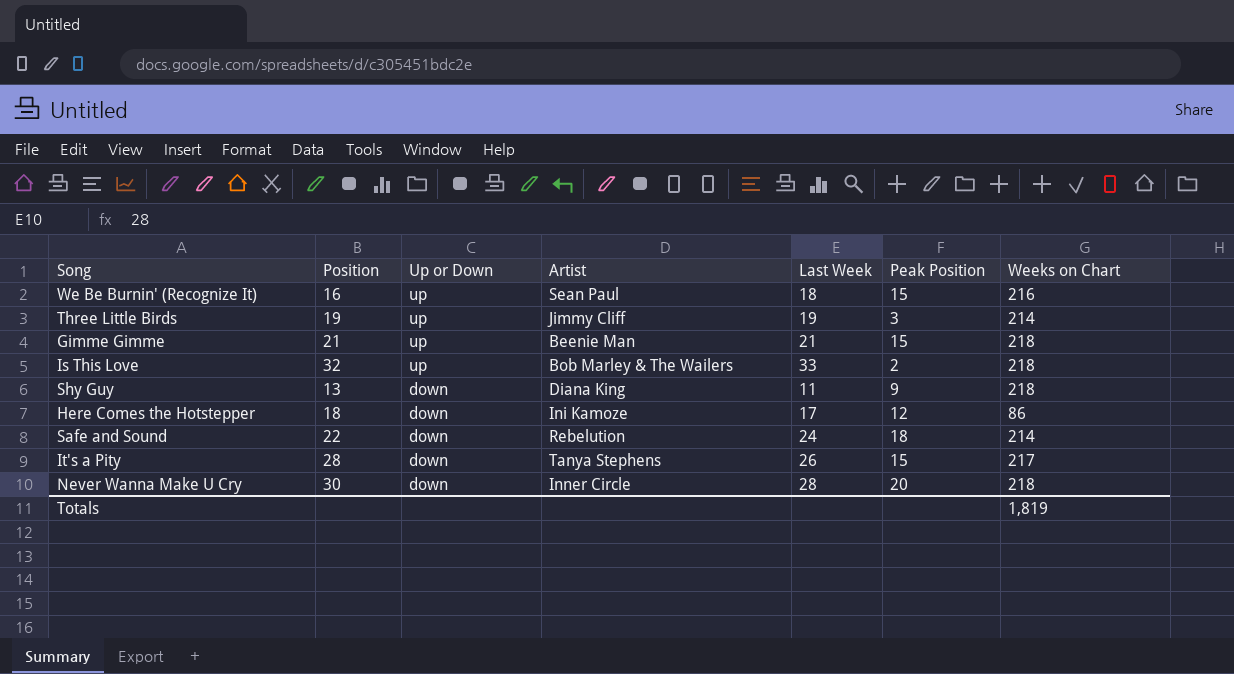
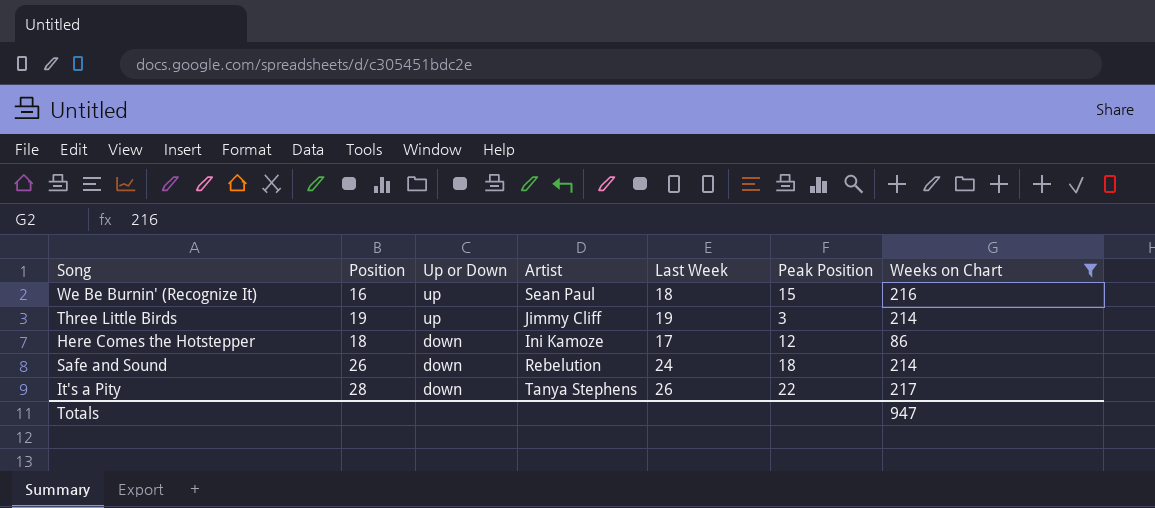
filter: none -> Weeks on Chart != 218
Safe and Sound | Position: 22 -> 26
It's a Pity | Peak Position: 15 -> 22
Totals | Weeks on Chart: 1,819 -> 947

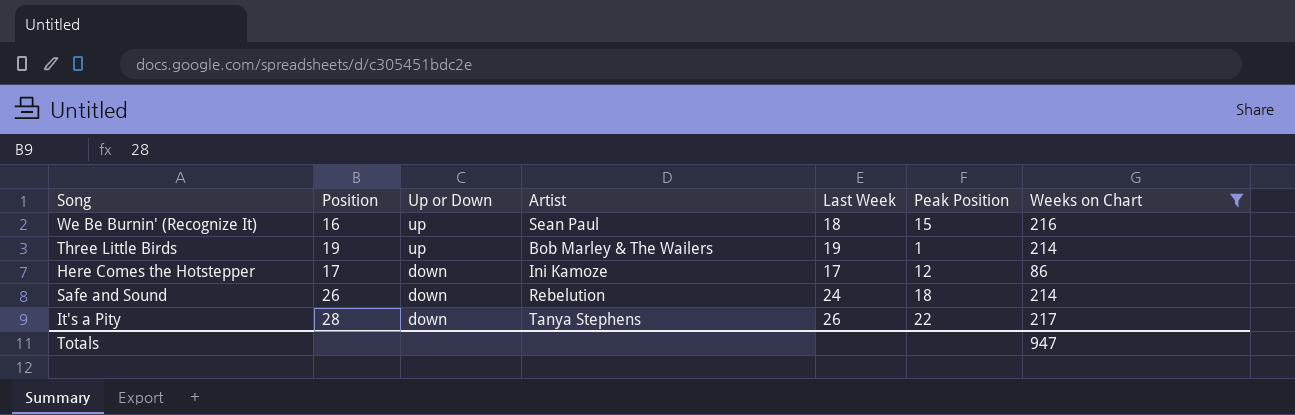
Three Little Birds | Artist: Jimmy Cliff -> Bob Marley & The Wailers
Three Little Birds | Peak Position: 3 -> 1
Here Comes the Hotstepper | Position: 18 -> 17

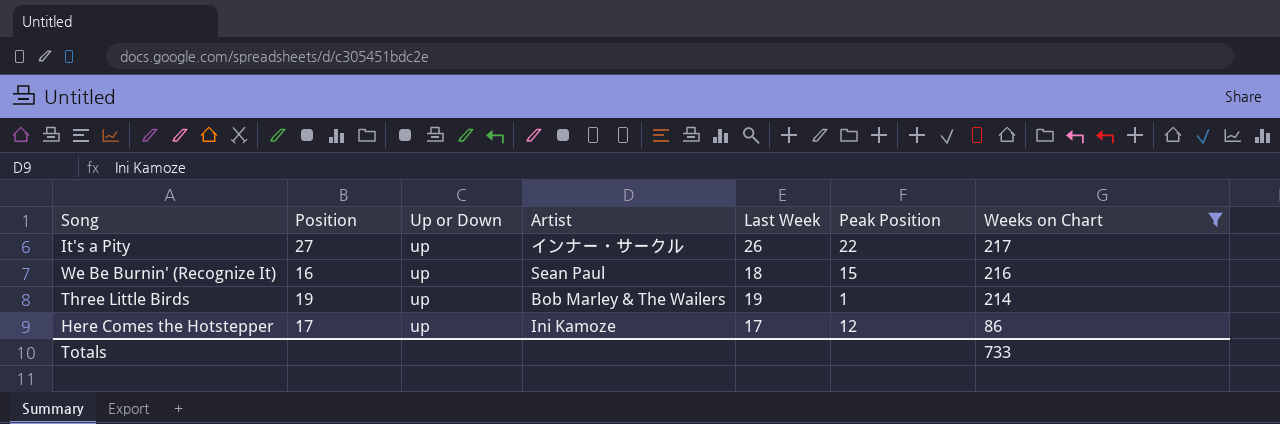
row order: Up or Down descending -> Weeks on Chart descending
row Safe and Sound: 26 | down | Rebelution | 24 | 18 | 214 -> none
It's a Pity | Position: 28 -> 27
It's a Pity | Up or Down: down -> up
It's a Pity | Artist: Tanya Stephens -> インナー・サークル
Here Comes the Hotstepper | Up or Down: down -> up
Totals | Weeks on Chart: 947 -> 733

